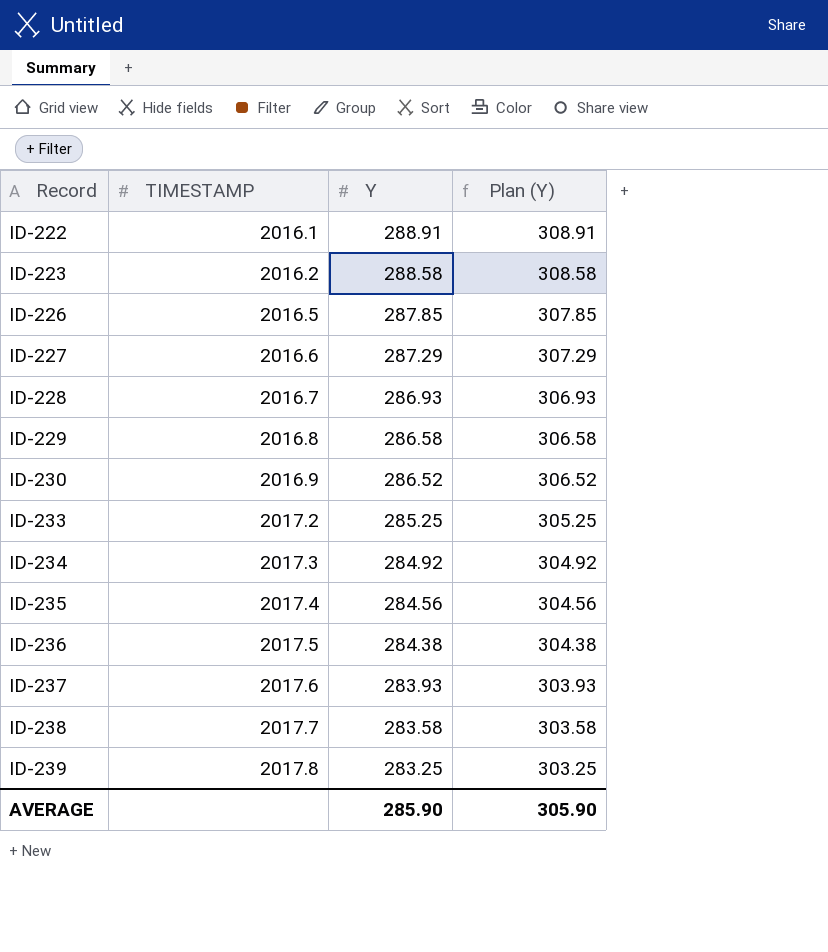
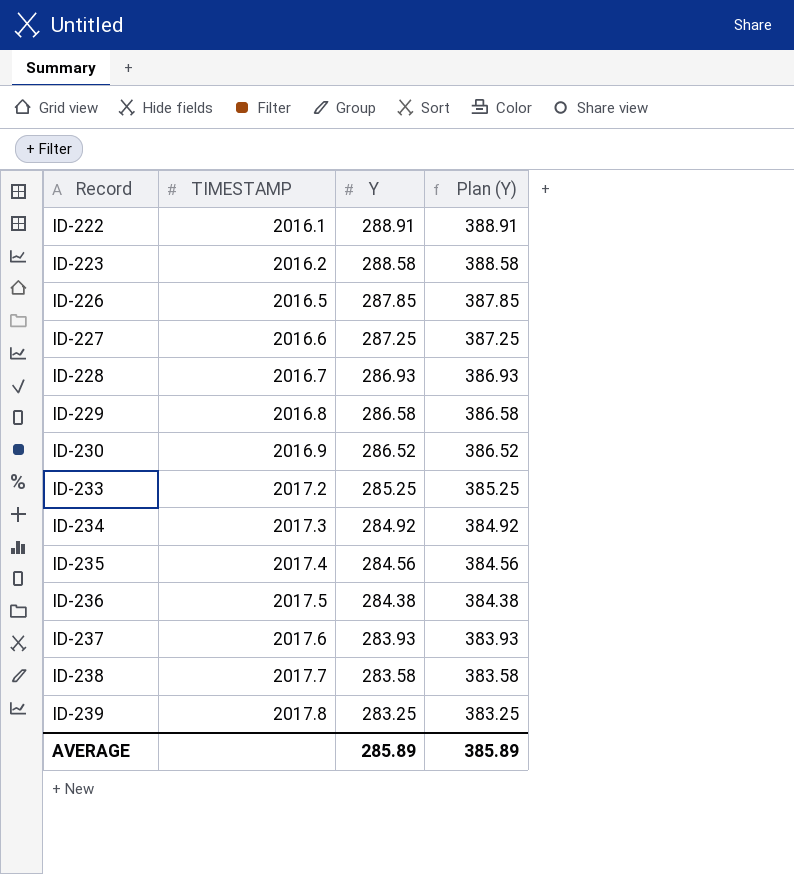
column Plan (Y) | formula: [Y] + 20 -> [Y] + 100
ID-227 | Y: 287.29 -> 287.25
AVERAGE | Y: 285.90 -> 285.89
AVERAGE | Plan (Y): 305.90 -> 385.89

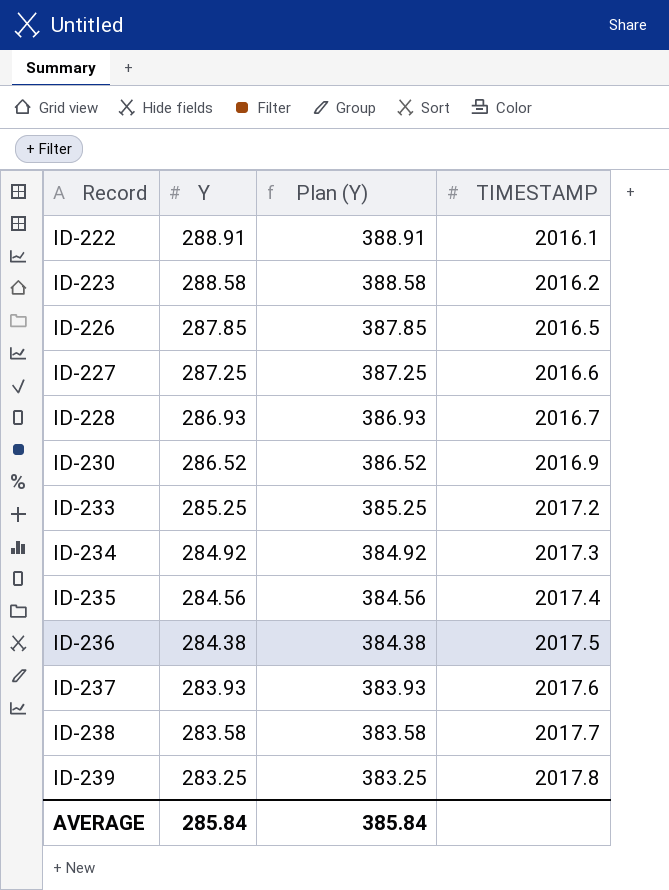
column TIMESTAMP | position: 2 -> 4
row ID-229: 2016.8 | 286.58 | 386.58 -> none
AVERAGE | Y: 285.89 -> 285.84
AVERAGE | Plan (Y): 385.89 -> 385.84

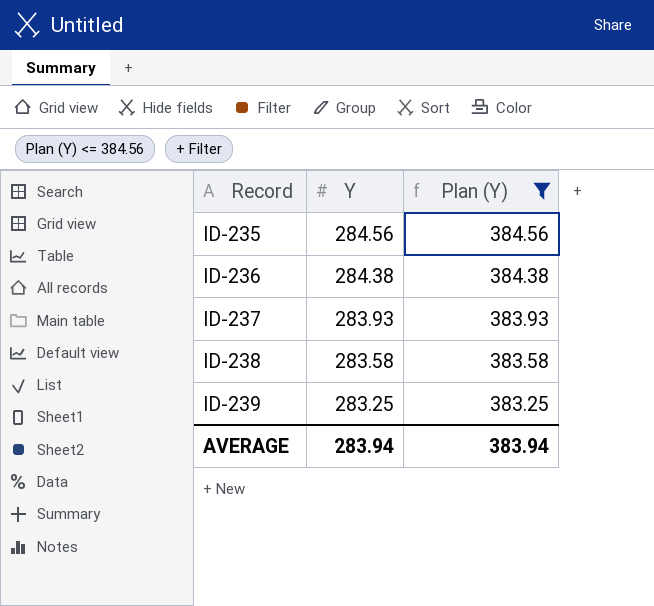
filter: none -> Plan (Y) <= 384.56
column TIMESTAMP | position: 4 -> none
AVERAGE | Y: 285.84 -> 283.94
AVERAGE | Plan (Y): 385.84 -> 383.94

